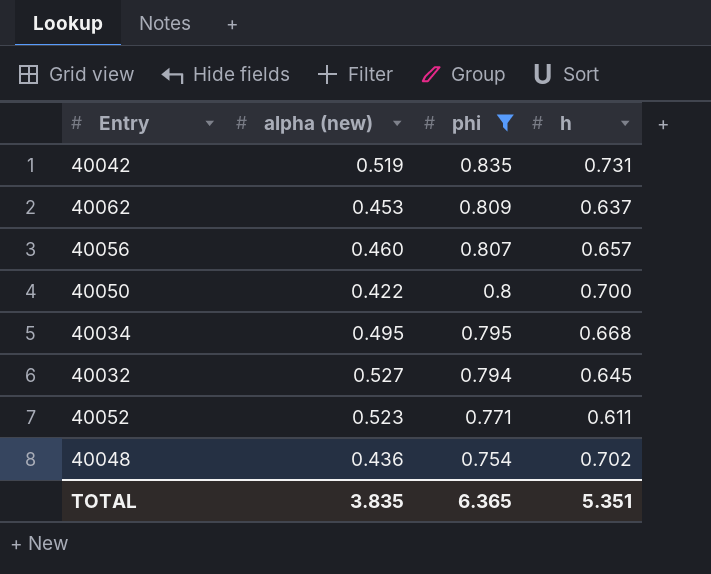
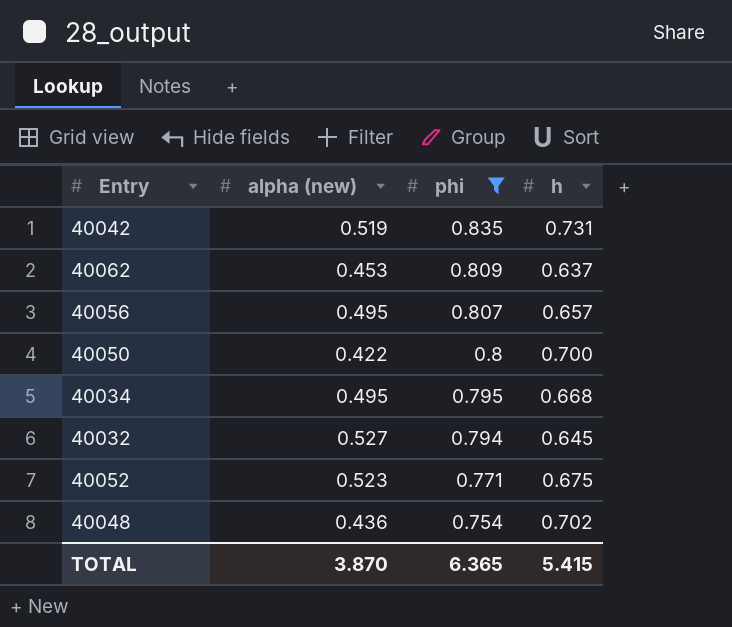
40056 | alpha (new): 0.460 -> 0.495
40052 | h: 0.611 -> 0.675
TOTAL | alpha (new): 3.835 -> 3.870
TOTAL | h: 5.351 -> 5.415

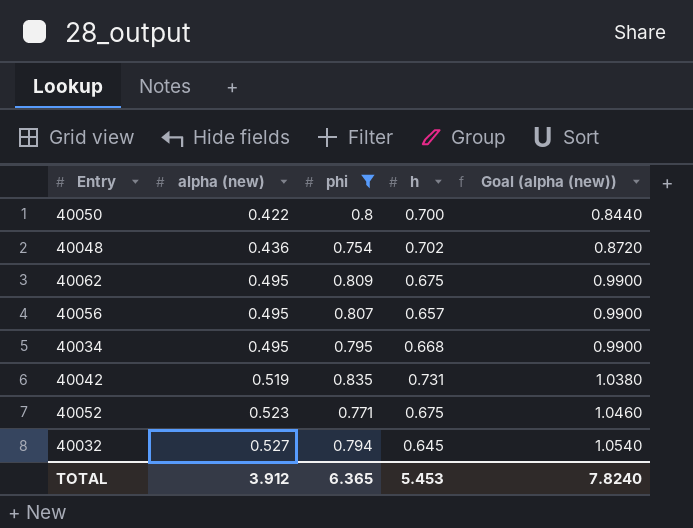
row order: phi descending -> alpha (new) ascending
column Goal (alpha (new)) | formula: none -> [alpha (new)] * 2
40062 | alpha (new): 0.453 -> 0.495
40062 | h: 0.637 -> 0.675
TOTAL | alpha (new): 3.870 -> 3.912
TOTAL | h: 5.415 -> 5.453

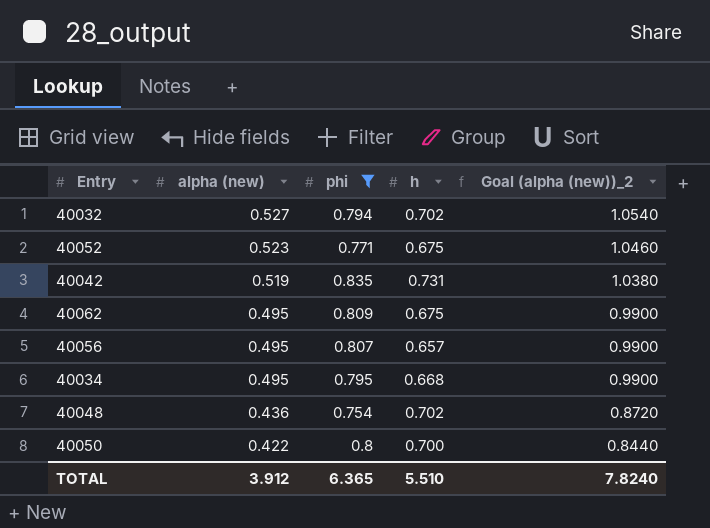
row order: alpha (new) ascending -> alpha (new) descending
column name: Goal (alpha (new)) -> Goal (alpha (new))_2
40032 | h: 0.645 -> 0.702
TOTAL | h: 5.453 -> 5.510

